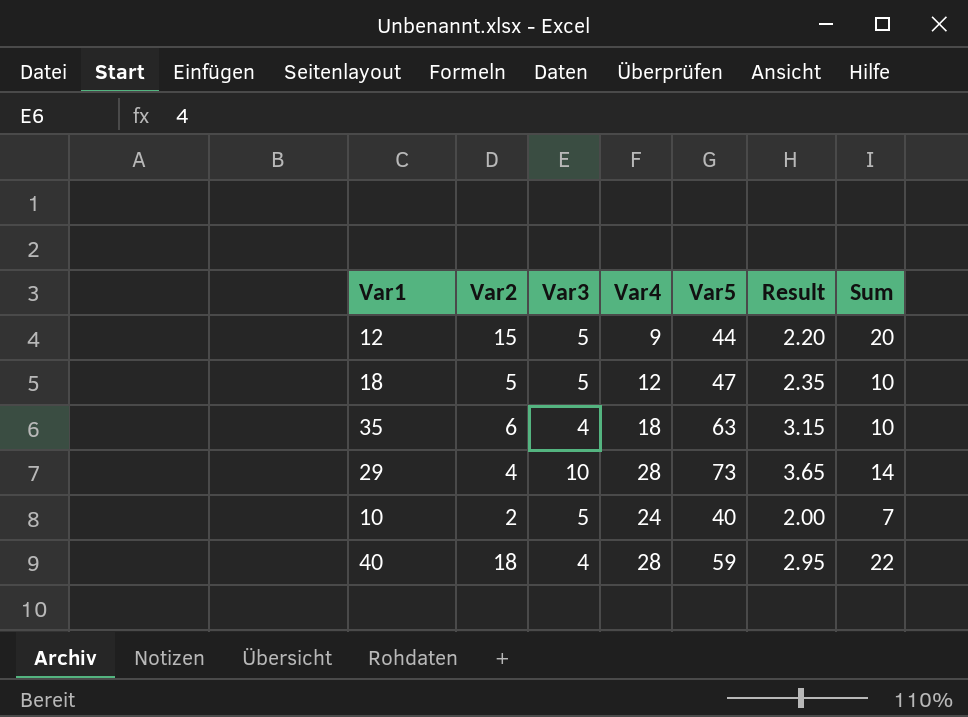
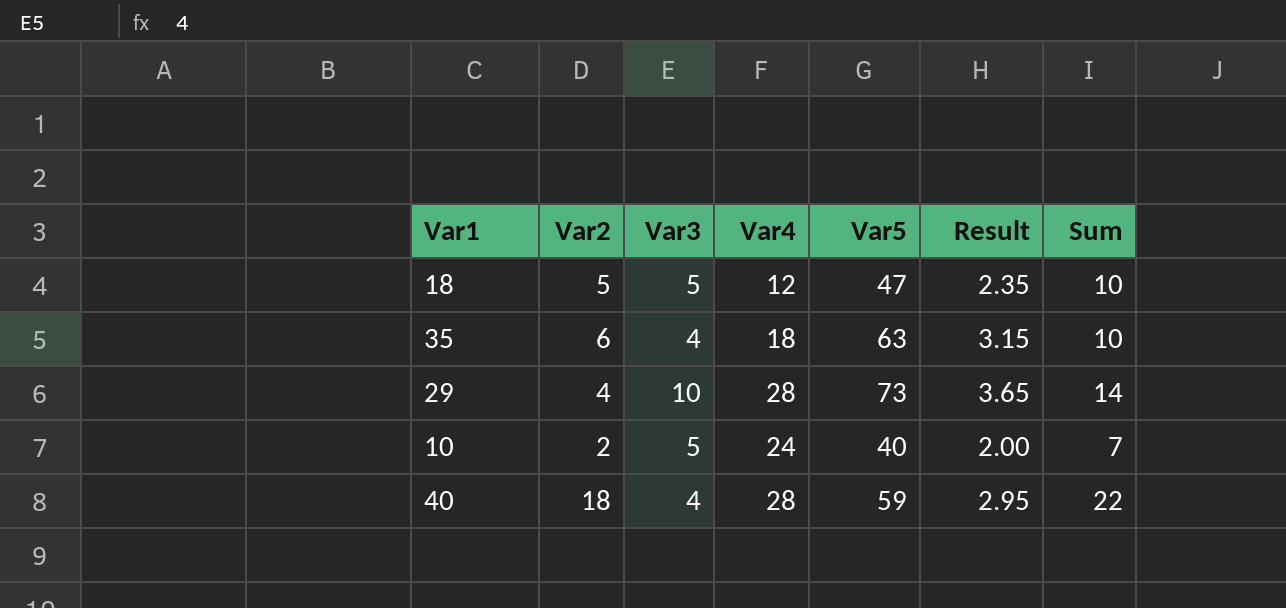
row 12: 15 | 5 | 9 | 44 | 2.20 | 20 -> none

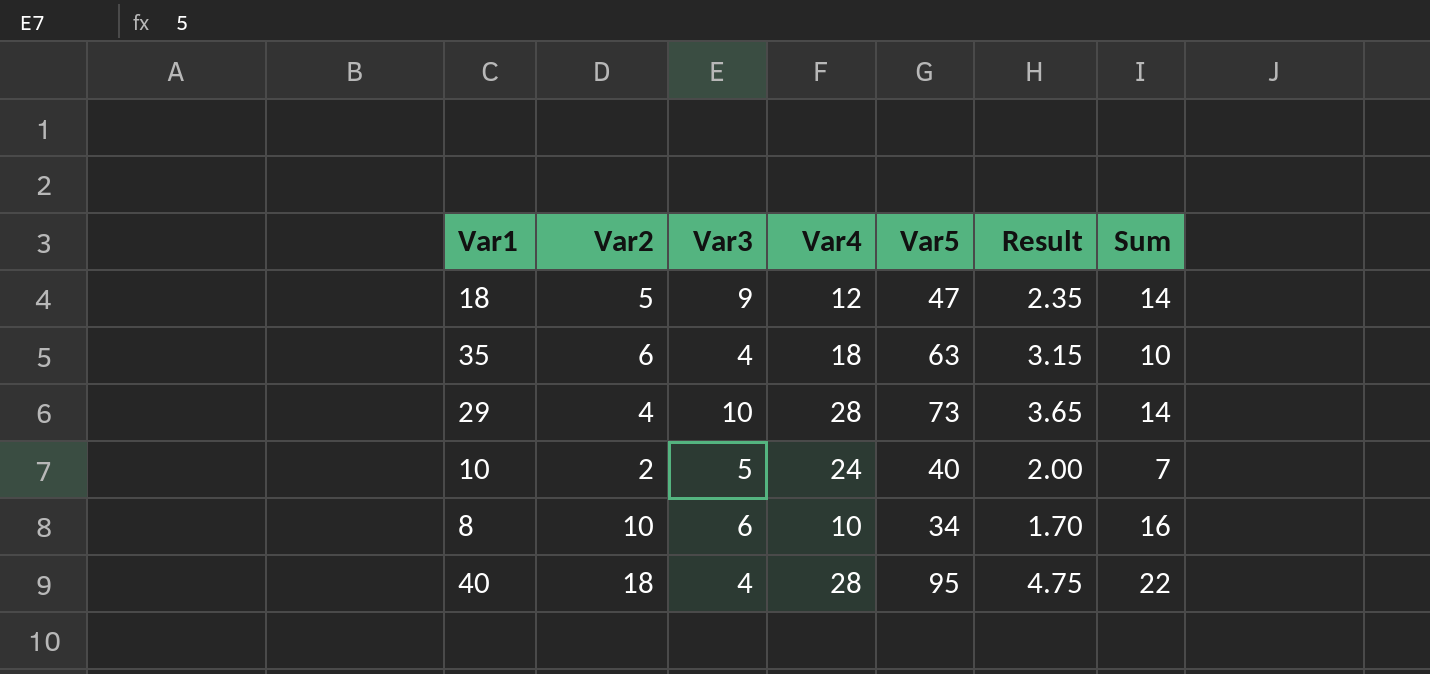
18 | Var3: 5 -> 9
18 | Sum: 10 -> 14
row 8: none -> 10 | 6 | 10 | 34 | 1.70 | 16
40 | Var5: 59 -> 95
40 | Result: 2.95 -> 4.75

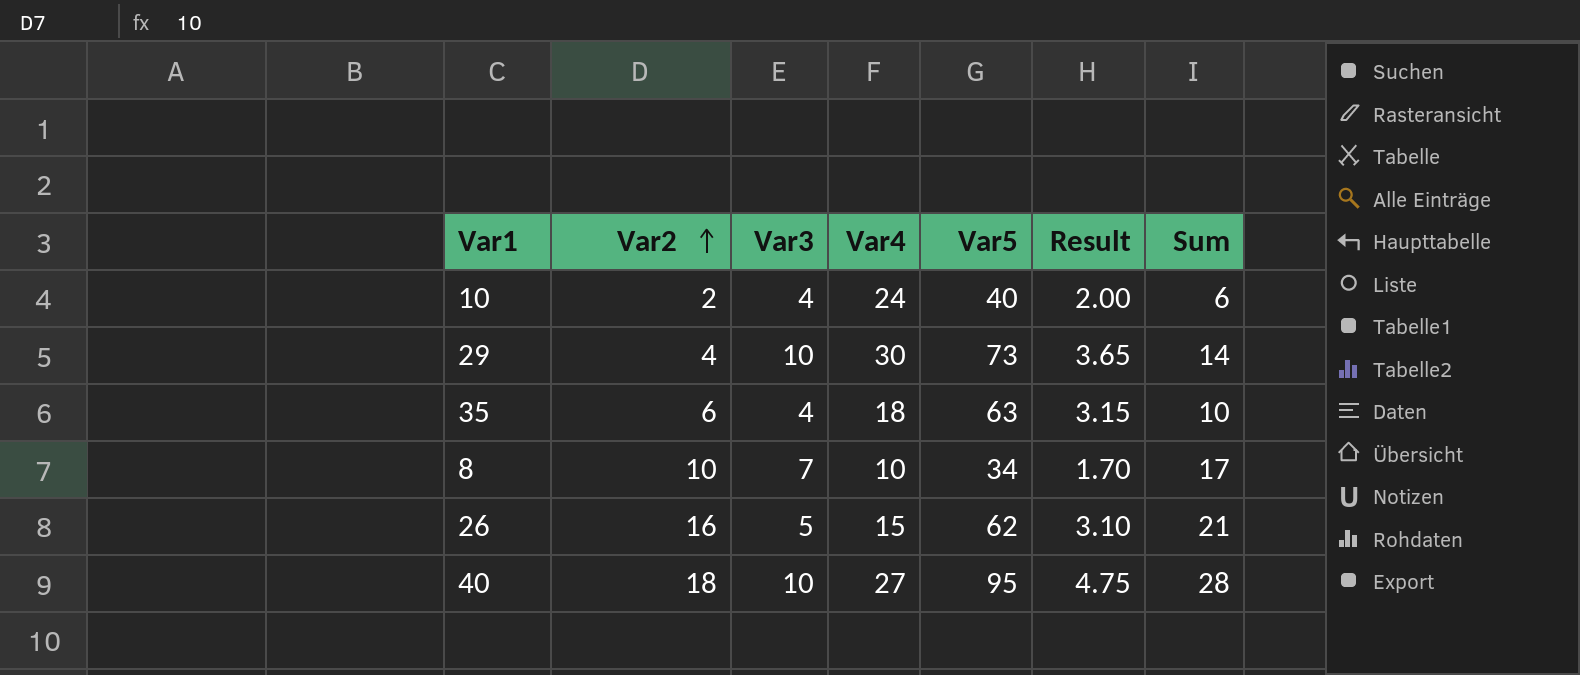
row order: none -> Var2 ascending
row 18: 5 | 9 | 12 | 47 | 2.35 | 14 -> none
10 | Var3: 5 -> 4
10 | Sum: 7 -> 6
29 | Var4: 28 -> 30
8 | Var3: 6 -> 7
8 | Sum: 16 -> 17
row 26: none -> 16 | 5 | 15 | 62 | 3.10 | 21
40 | Var3: 4 -> 10
40 | Var4: 28 -> 27
40 | Sum: 22 -> 28

